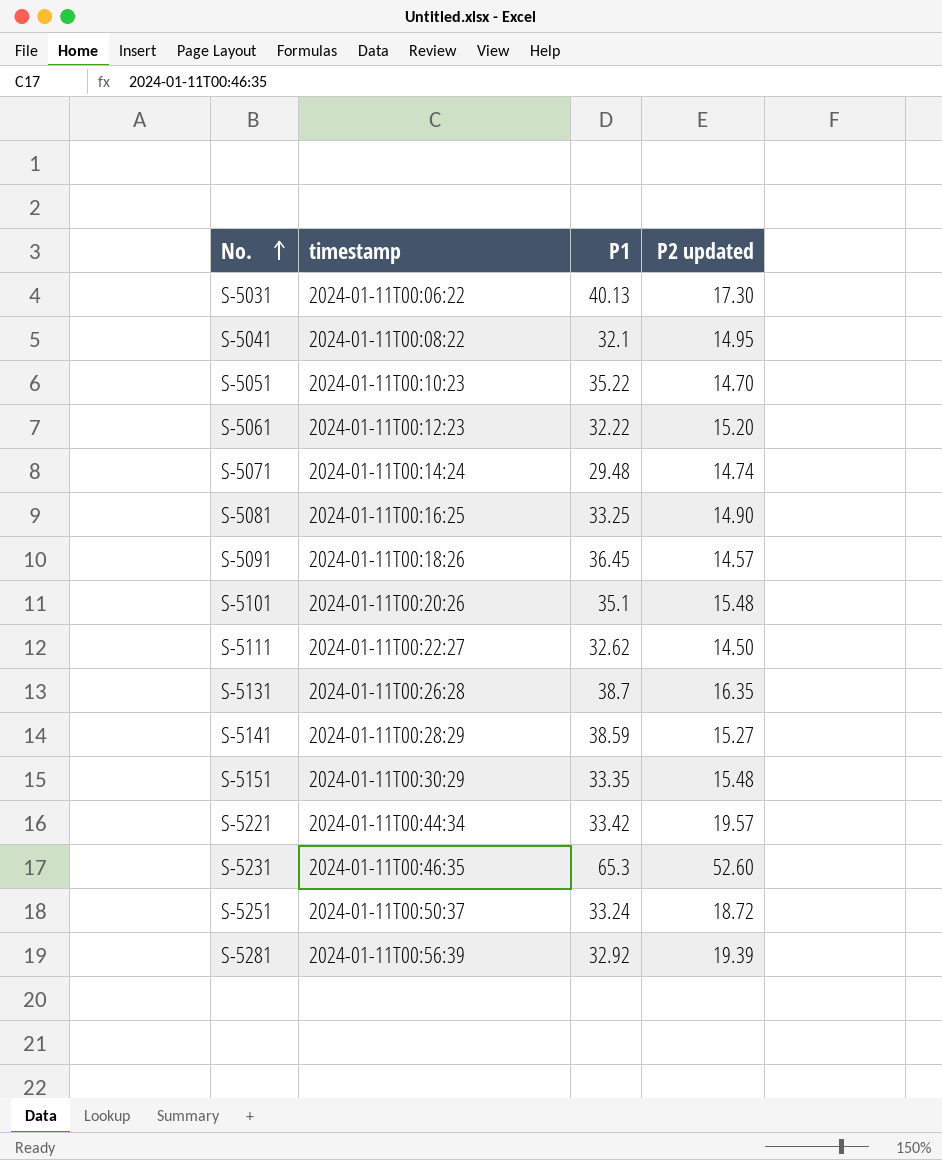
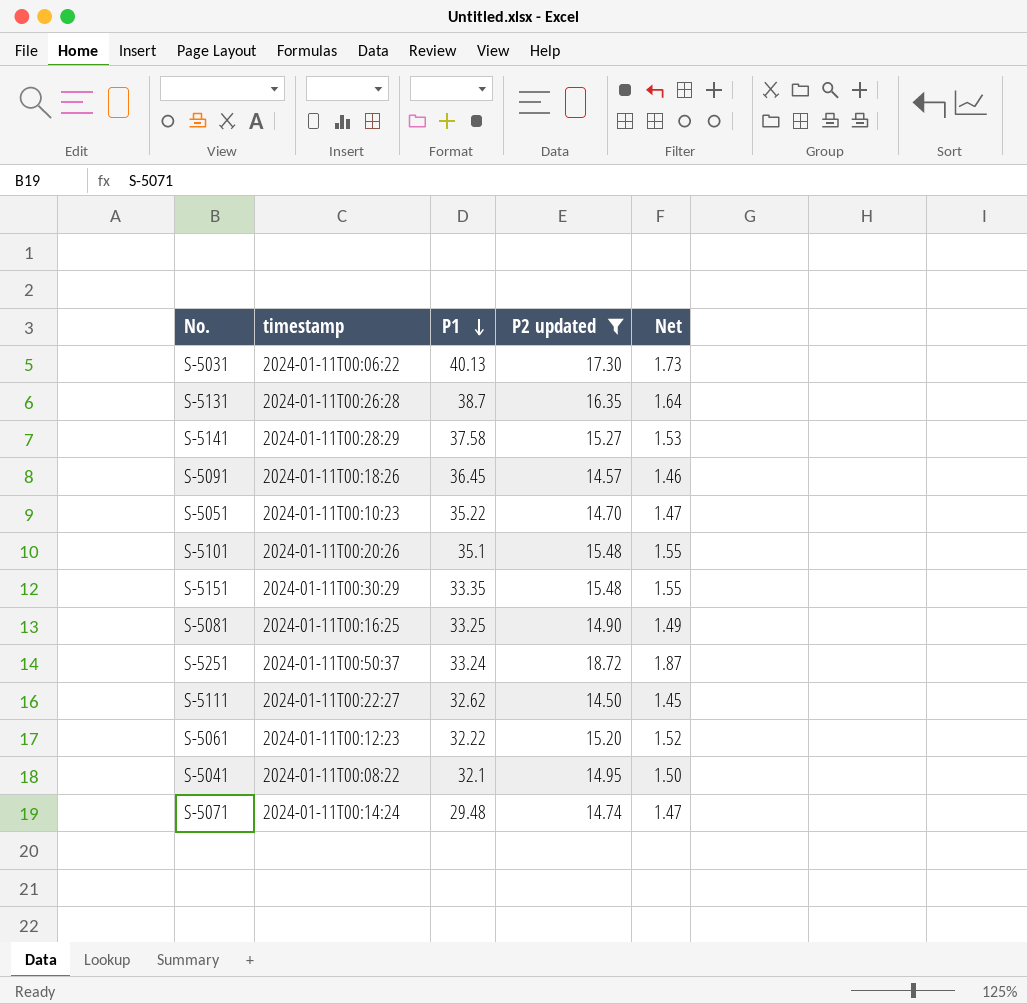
filter: none -> P2 updated <= 18.72
row order: No. ascending -> P1 descending
column Net | formula: none -> [P2 updated] * 0.1
S-5141 | P1: 38.59 -> 37.58

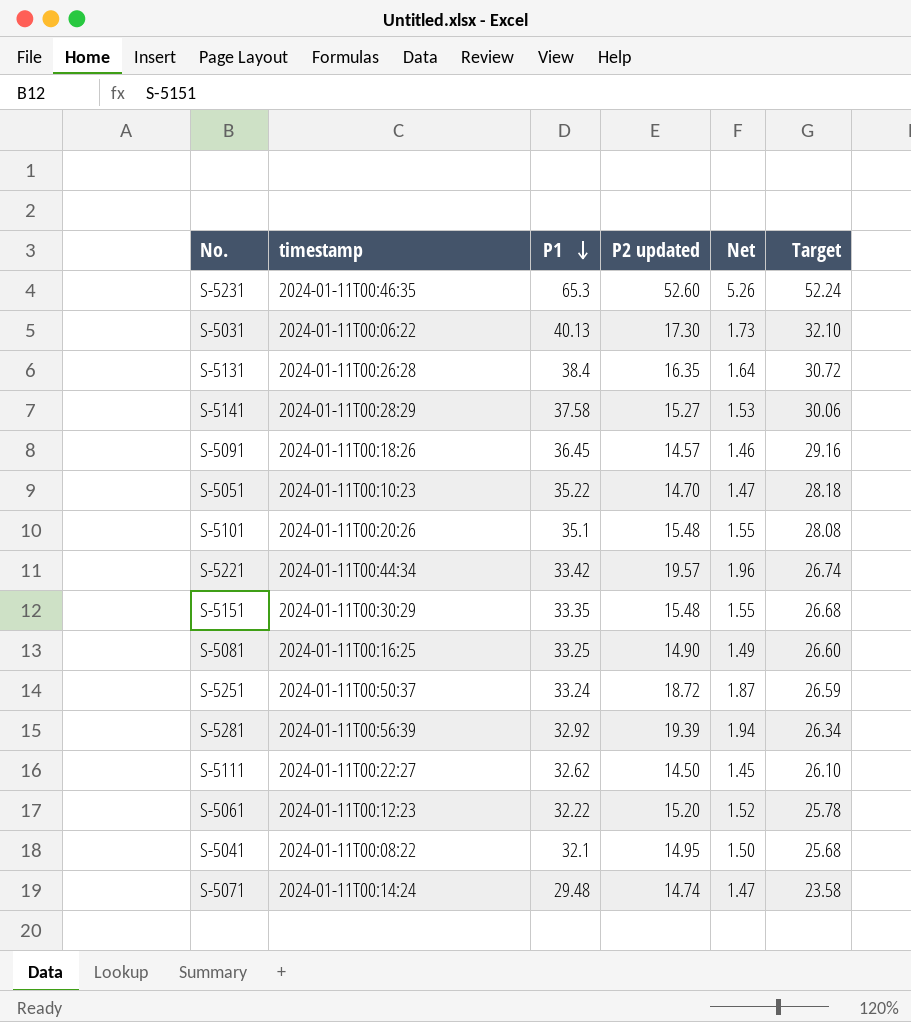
filter: P2 updated <= 18.72 -> none
column Target | formula: none -> [P1] * 0.8
S-5131 | P1: 38.7 -> 38.4

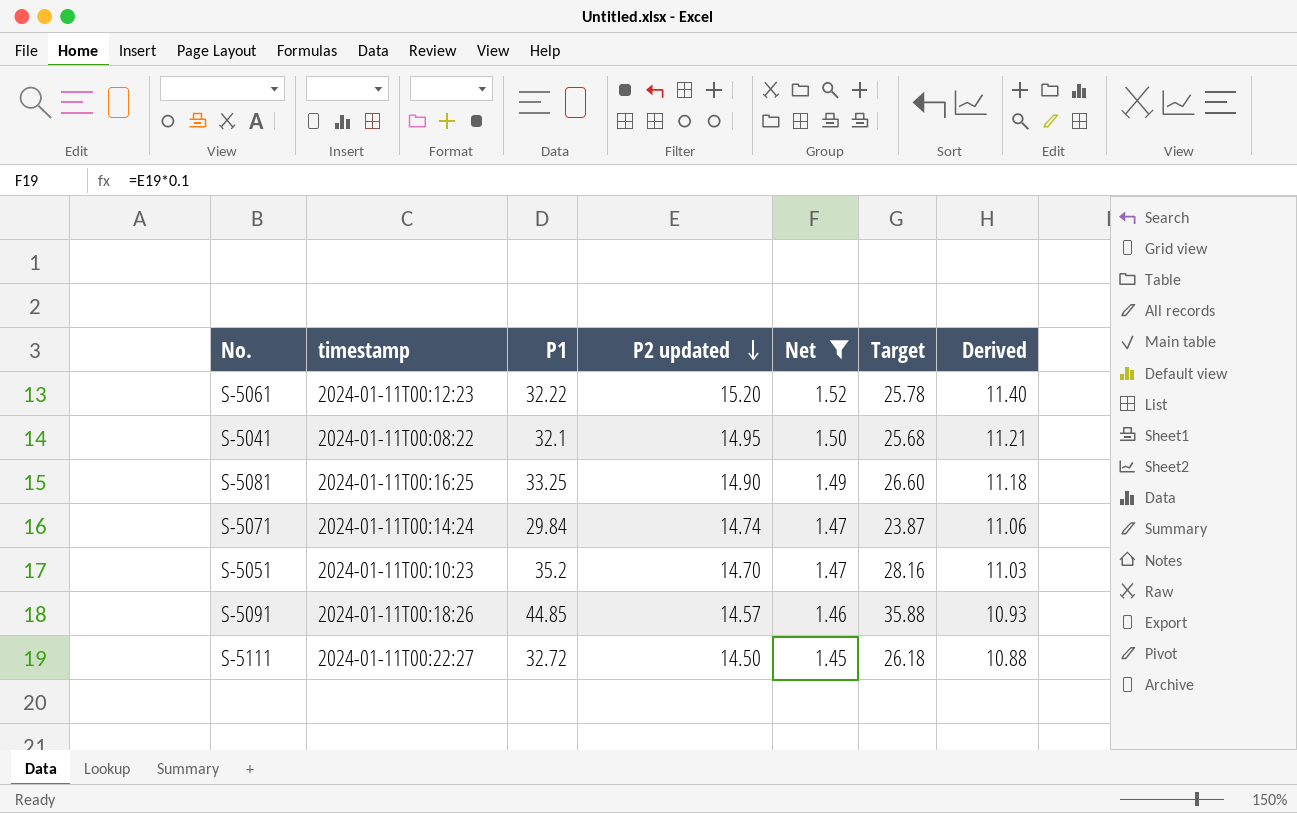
filter: none -> Net <= 1.52
row order: P1 descending -> P2 updated descending
column Derived | formula: none -> [P2 updated] * 0.75
S-5071 | P1: 29.48 -> 29.84
S-5071 | Target: 23.58 -> 23.87
S-5051 | P1: 35.22 -> 35.2
S-5051 | Target: 28.18 -> 28.16
S-5091 | P1: 36.45 -> 44.85
S-5091 | Target: 29.16 -> 35.88
S-5111 | P1: 32.62 -> 32.72
S-5111 | Target: 26.10 -> 26.18

